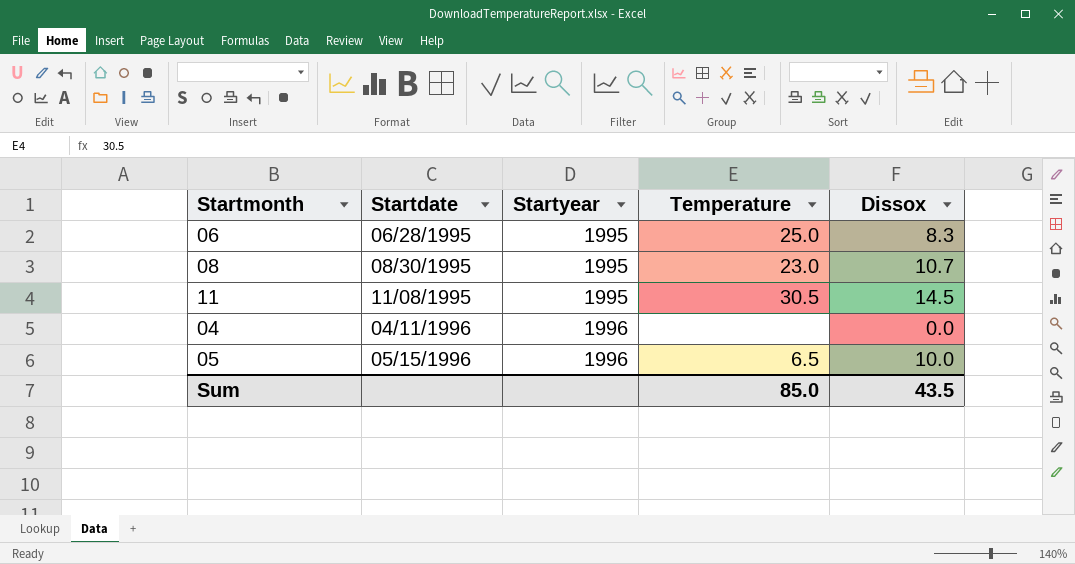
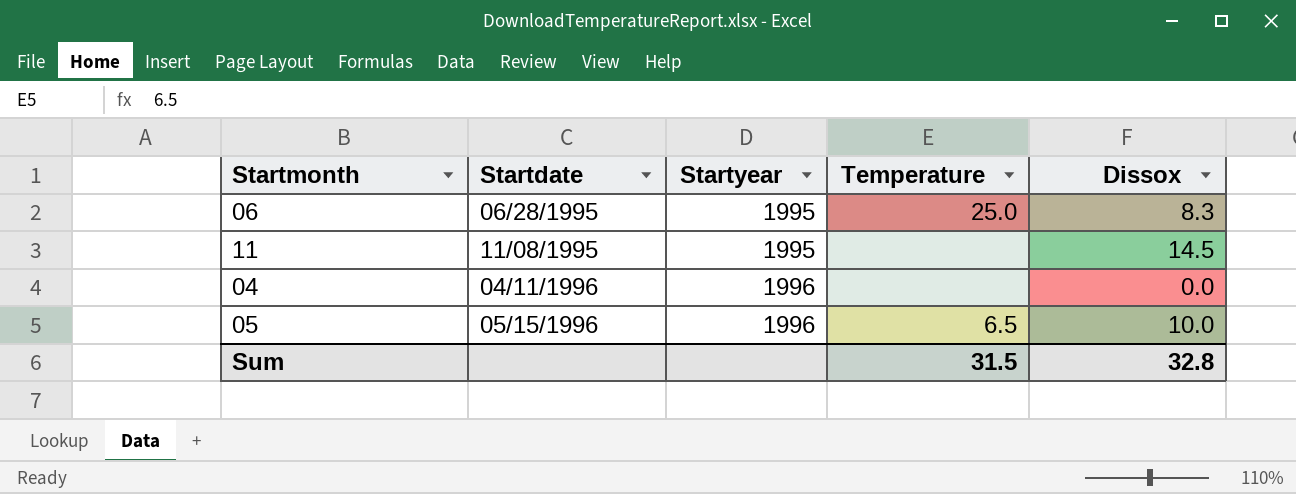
row 08: 08/30/1995 | 1995 | 23.0 | 10.7 -> none
11 | Temperature: 30.5 -> none
Sum | Temperature: 85.0 -> 31.5
Sum | Dissox: 43.5 -> 32.8

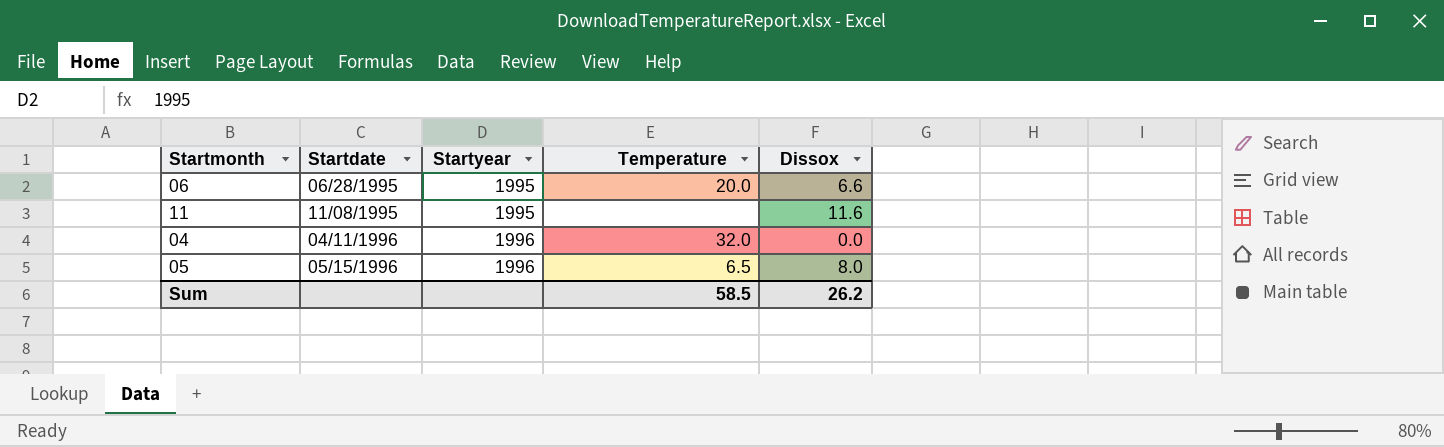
06 | Temperature: 25.0 -> 20.0
06 | Dissox: 8.3 -> 6.6
11 | Dissox: 14.5 -> 11.6
04 | Temperature: none -> 32.0
05 | Dissox: 10.0 -> 8.0
Sum | Temperature: 31.5 -> 58.5
Sum | Dissox: 32.8 -> 26.2

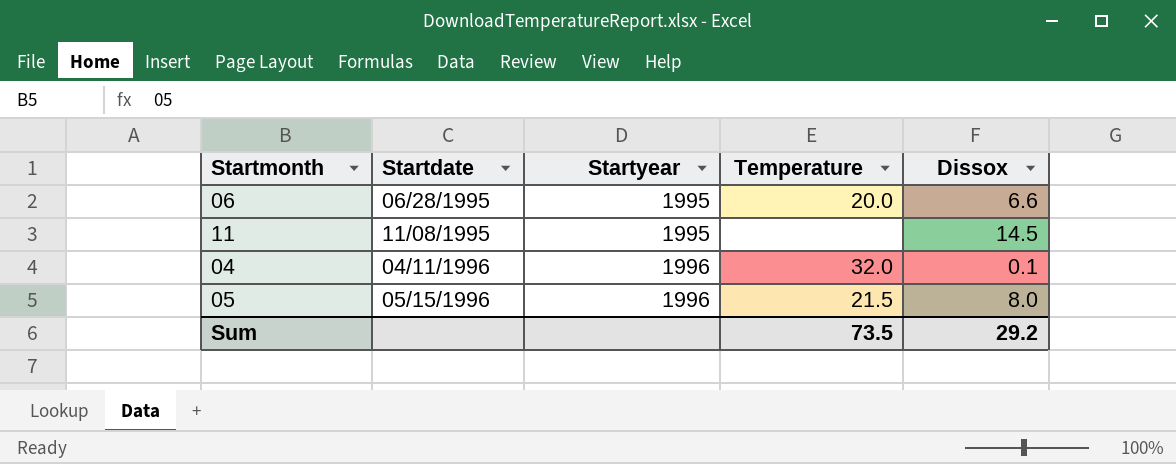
11 | Dissox: 11.6 -> 14.5
04 | Dissox: 0.0 -> 0.1
05 | Temperature: 6.5 -> 21.5
Sum | Temperature: 58.5 -> 73.5
Sum | Dissox: 26.2 -> 29.2

